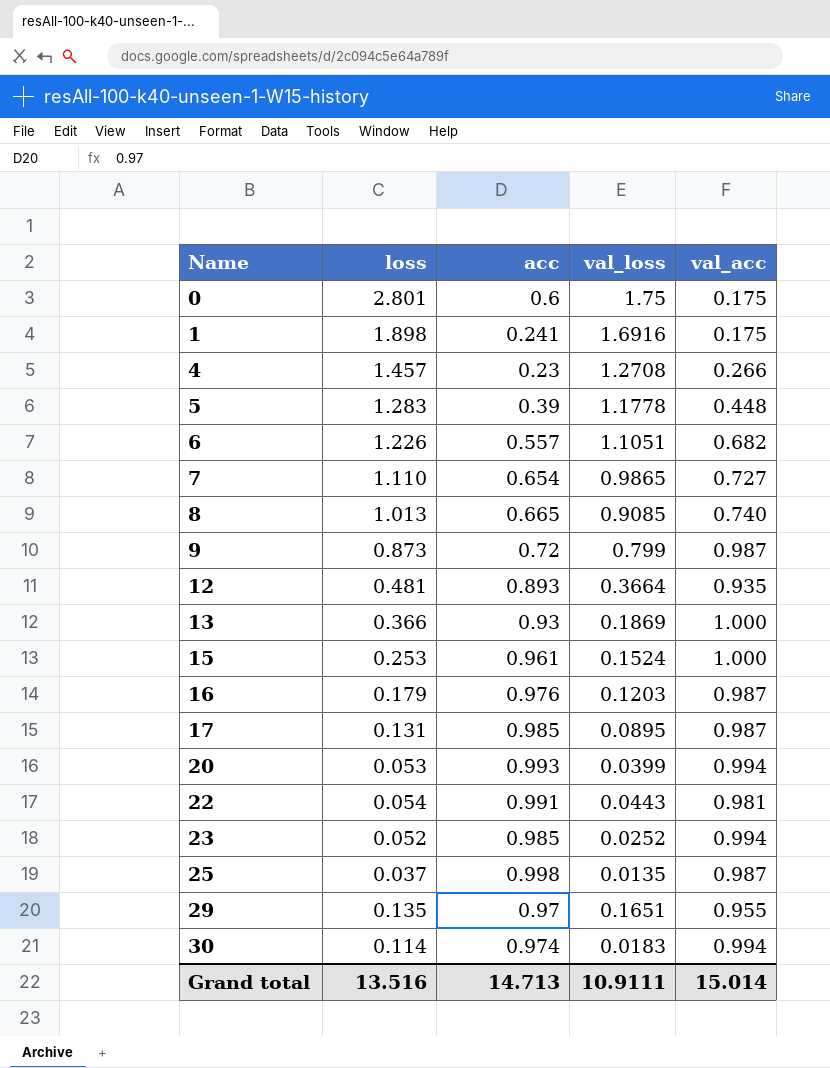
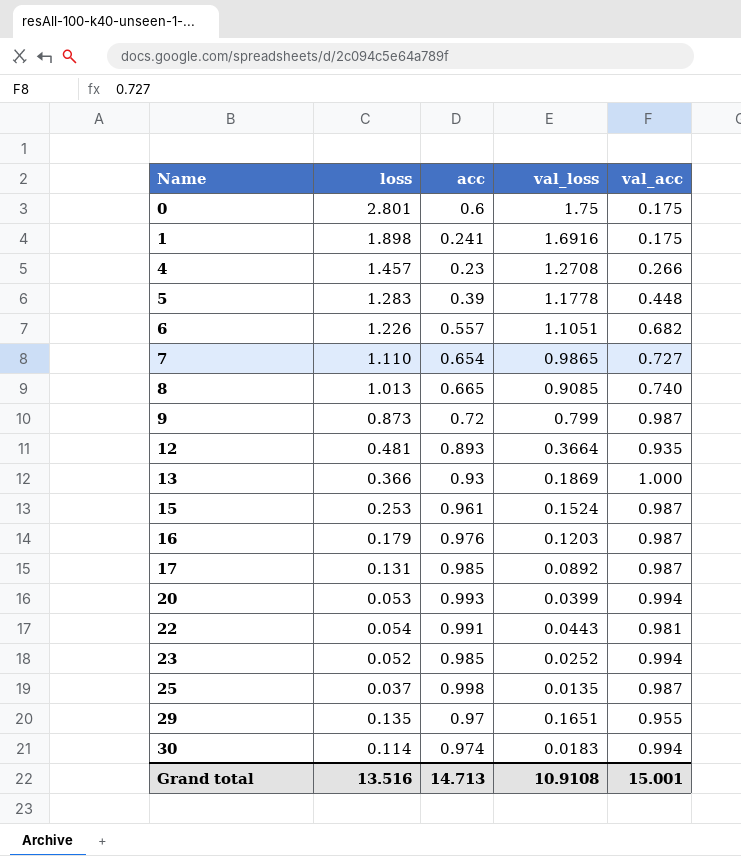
15 | val_acc: 1.000 -> 0.987
17 | val_loss: 0.0895 -> 0.0892
Grand total | val_loss: 10.9111 -> 10.9108
Grand total | val_acc: 15.014 -> 15.001

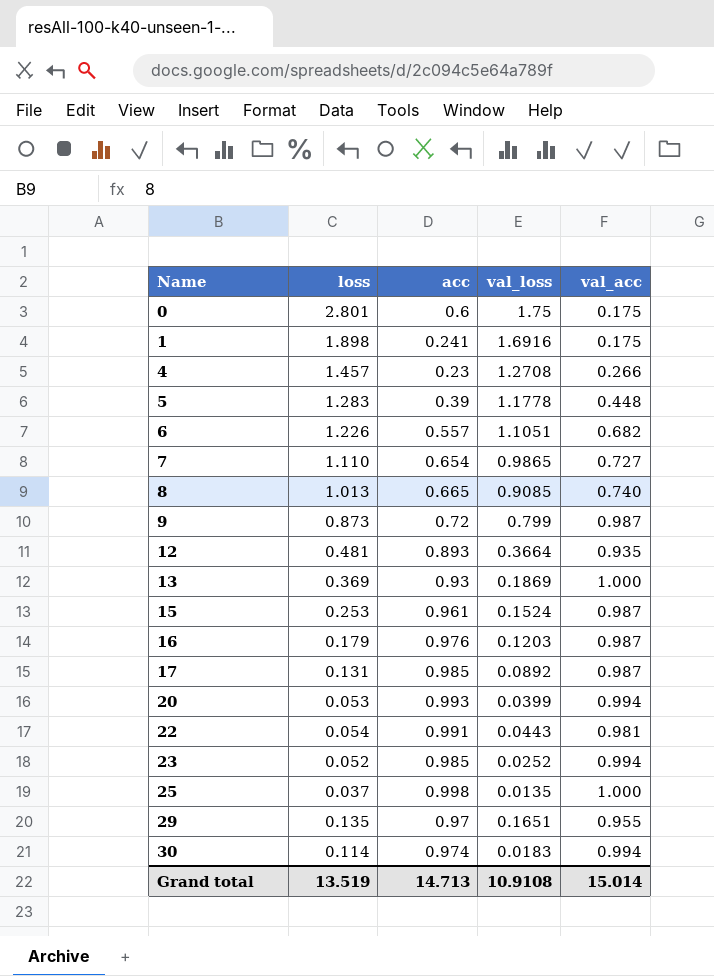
13 | loss: 0.366 -> 0.369
25 | val_acc: 0.987 -> 1.000
Grand total | loss: 13.516 -> 13.519
Grand total | val_acc: 15.001 -> 15.014

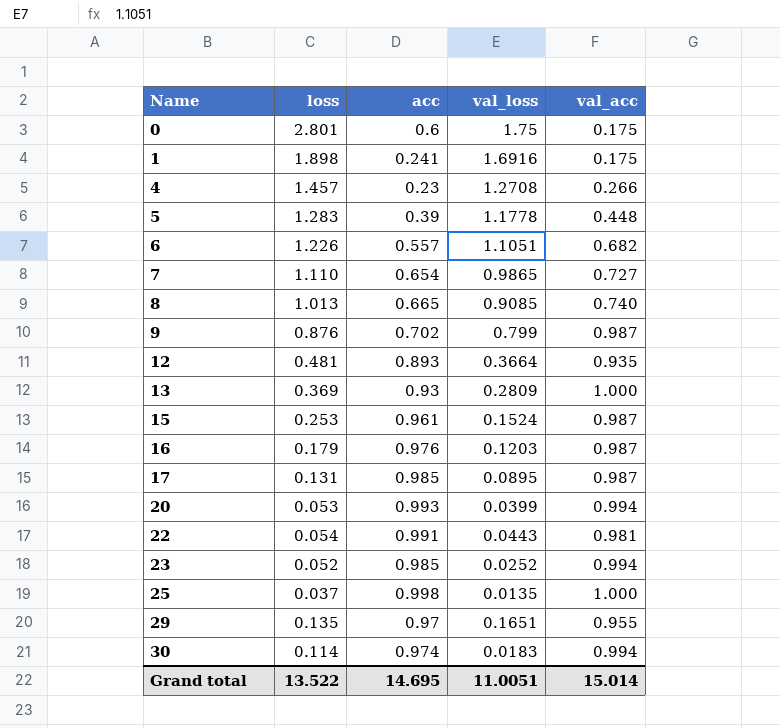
9 | loss: 0.873 -> 0.876
9 | acc: 0.72 -> 0.702
13 | val_loss: 0.1869 -> 0.2809
17 | val_loss: 0.0892 -> 0.0895
Grand total | loss: 13.519 -> 13.522
Grand total | acc: 14.713 -> 14.695
Grand total | val_loss: 10.9108 -> 11.0051

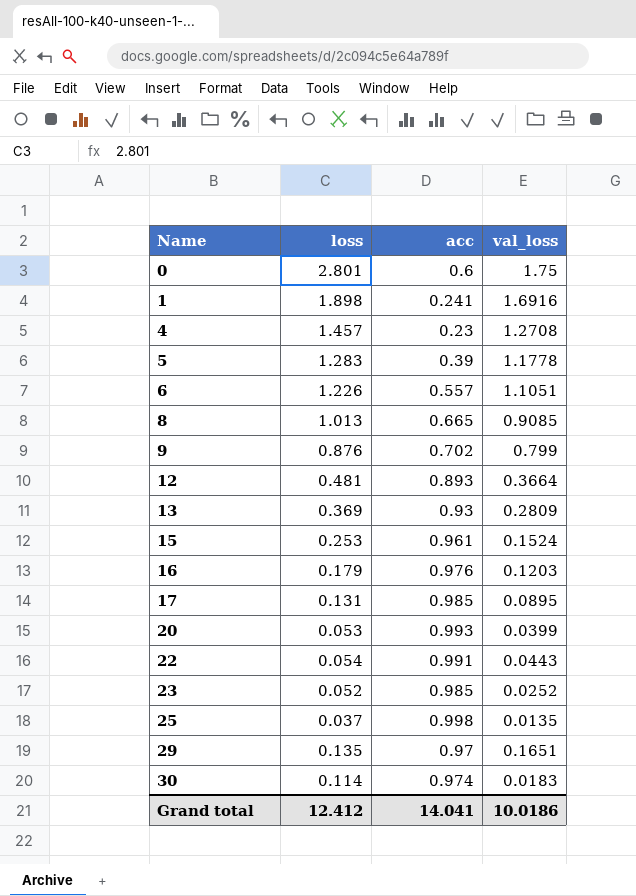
column val_acc | position: 5 -> none
row 7: 1.110 | 0.654 | 0.9865 | 0.727 -> none
Grand total | loss: 13.522 -> 12.412
Grand total | acc: 14.695 -> 14.041
Grand total | val_loss: 11.0051 -> 10.0186

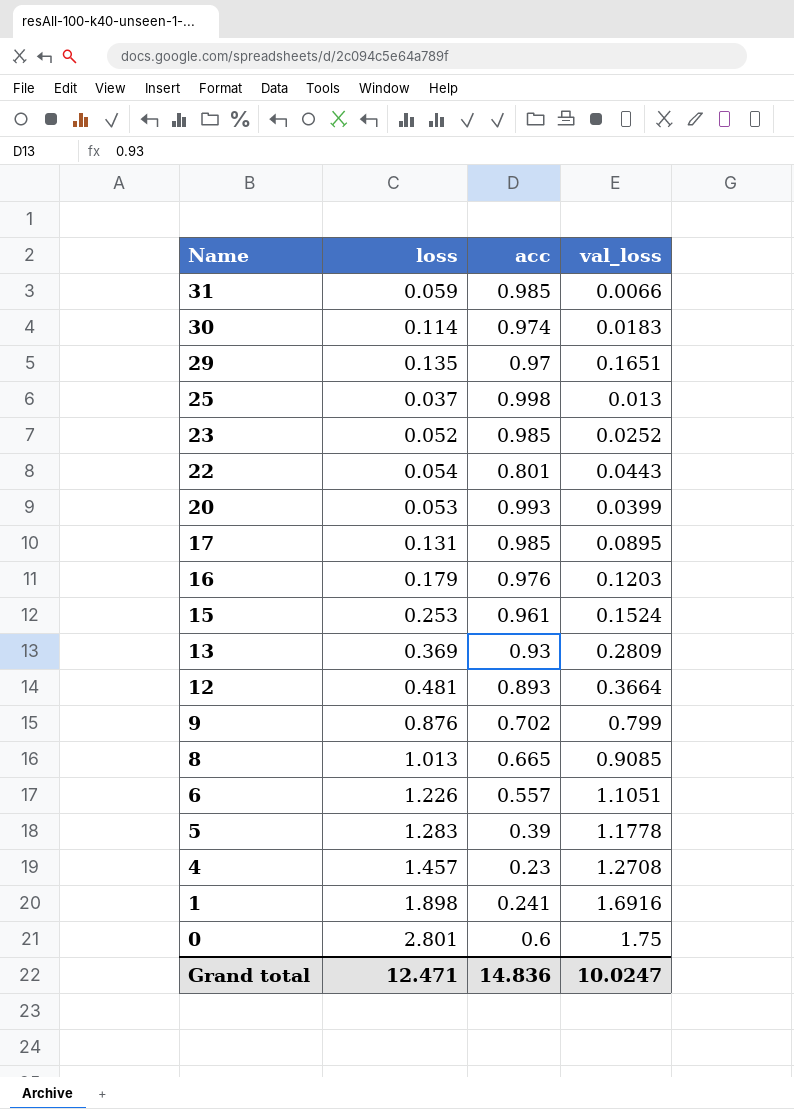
row order: Name ascending -> Name descending
row 31: none -> 0.059 | 0.985 | 0.0066
25 | val_loss: 0.0135 -> 0.013
22 | acc: 0.991 -> 0.801
Grand total | loss: 12.412 -> 12.471
Grand total | acc: 14.041 -> 14.836
Grand total | val_loss: 10.0186 -> 10.0247

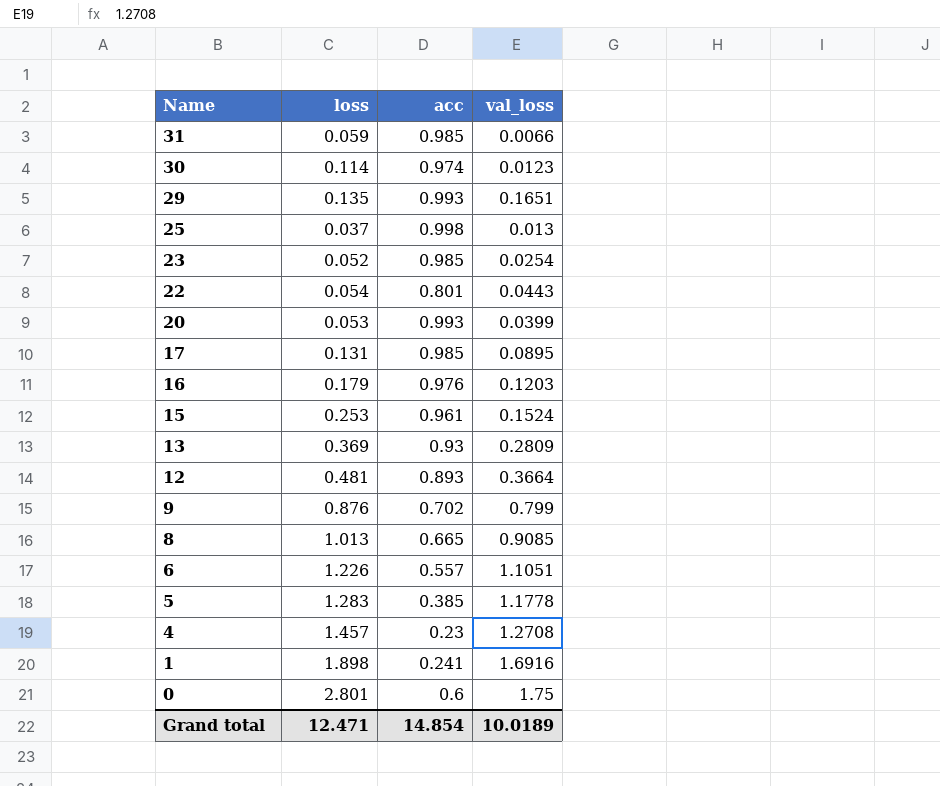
30 | val_loss: 0.0183 -> 0.0123
29 | acc: 0.97 -> 0.993
23 | val_loss: 0.0252 -> 0.0254
5 | acc: 0.39 -> 0.385
Grand total | acc: 14.836 -> 14.854
Grand total | val_loss: 10.0247 -> 10.0189

